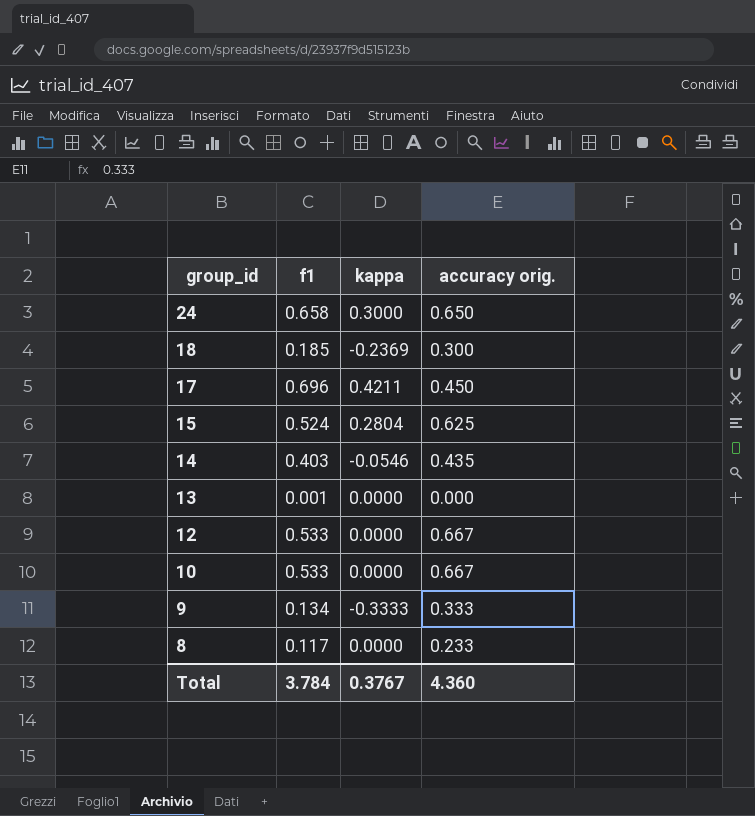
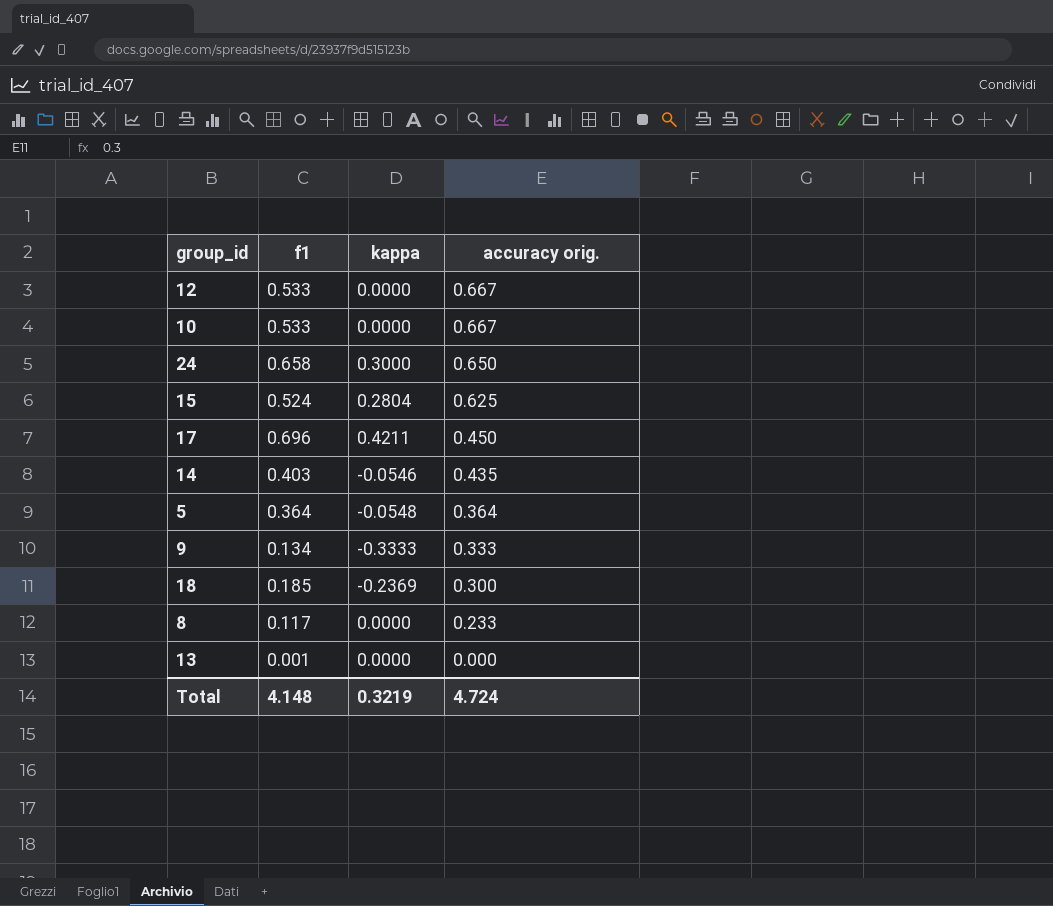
row order: group_id descending -> accuracy orig. descending
row 5: none -> 0.364 | -0.0548 | 0.364
Total | f1: 3.784 -> 4.148
Total | kappa: 0.3767 -> 0.3219
Total | accuracy orig.: 4.360 -> 4.724

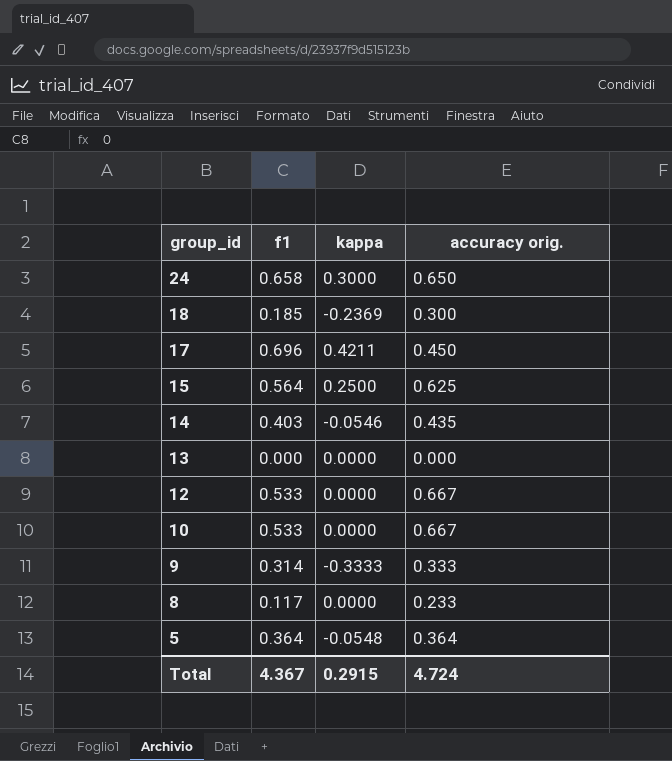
row order: accuracy orig. descending -> group_id descending
15 | f1: 0.524 -> 0.564
15 | kappa: 0.2804 -> 0.2500
13 | f1: 0.001 -> 0.000
9 | f1: 0.134 -> 0.314
Total | f1: 4.148 -> 4.367
Total | kappa: 0.3219 -> 0.2915

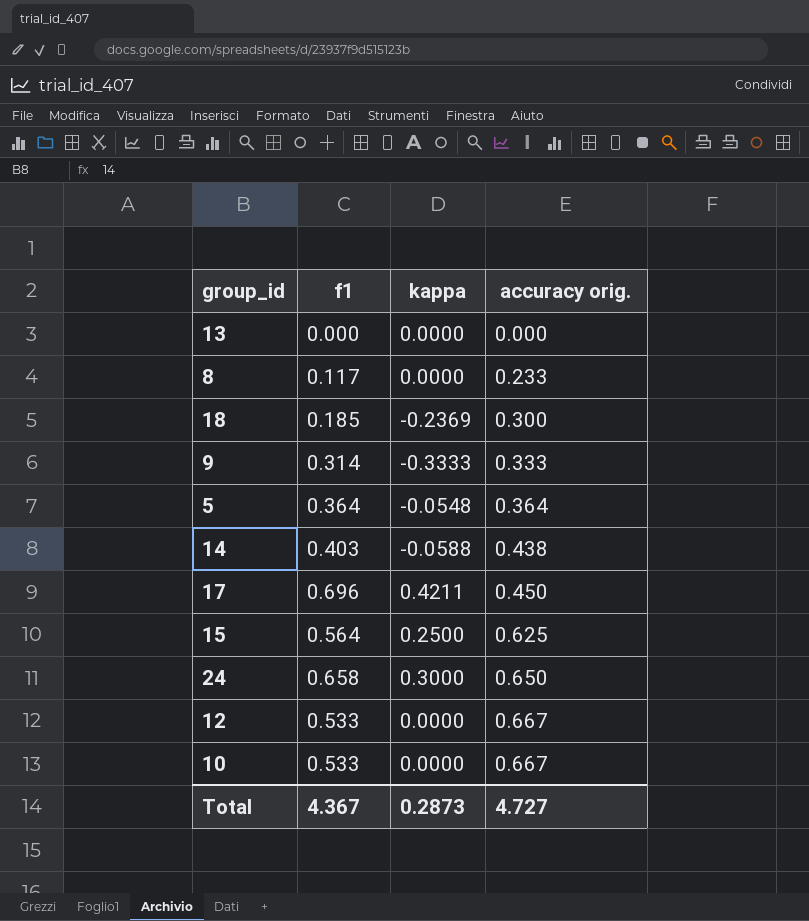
row order: group_id descending -> accuracy orig. ascending
14 | kappa: -0.0546 -> -0.0588
14 | accuracy orig.: 0.435 -> 0.438
Total | kappa: 0.2915 -> 0.2873
Total | accuracy orig.: 4.724 -> 4.727

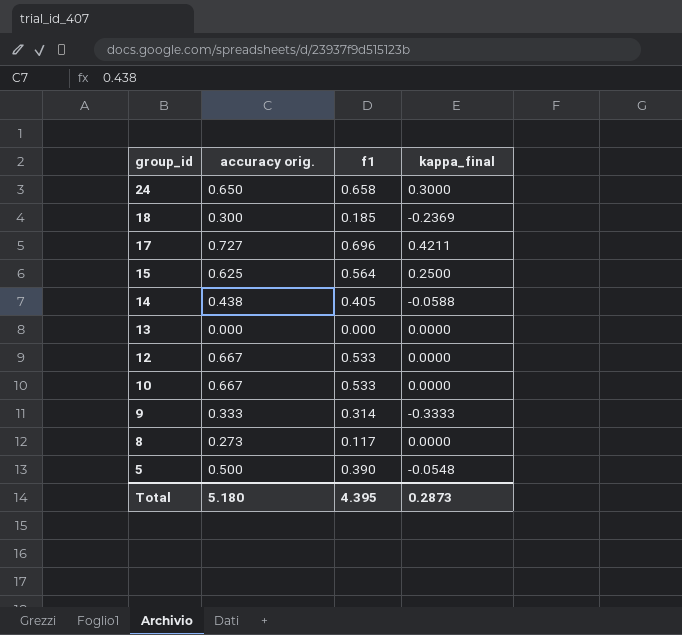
row order: accuracy orig. ascending -> group_id descending
column accuracy orig. | position: 4 -> 2
column name: kappa -> kappa_final
17 | accuracy orig.: 0.450 -> 0.727
14 | f1: 0.403 -> 0.405
8 | accuracy orig.: 0.233 -> 0.273
5 | accuracy orig.: 0.364 -> 0.500
5 | f1: 0.364 -> 0.390
Total | accuracy orig.: 4.727 -> 5.180
Total | f1: 4.367 -> 4.395

